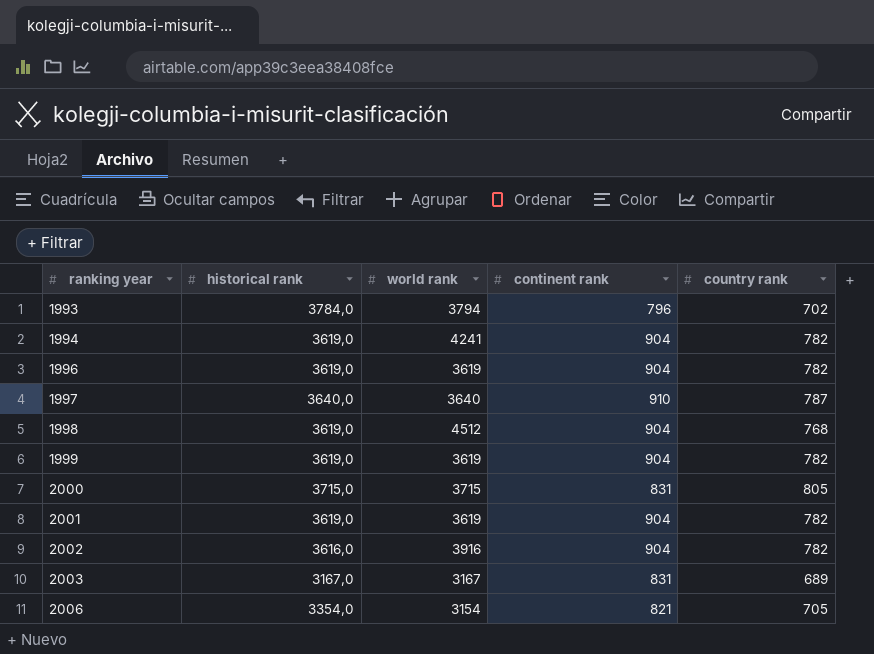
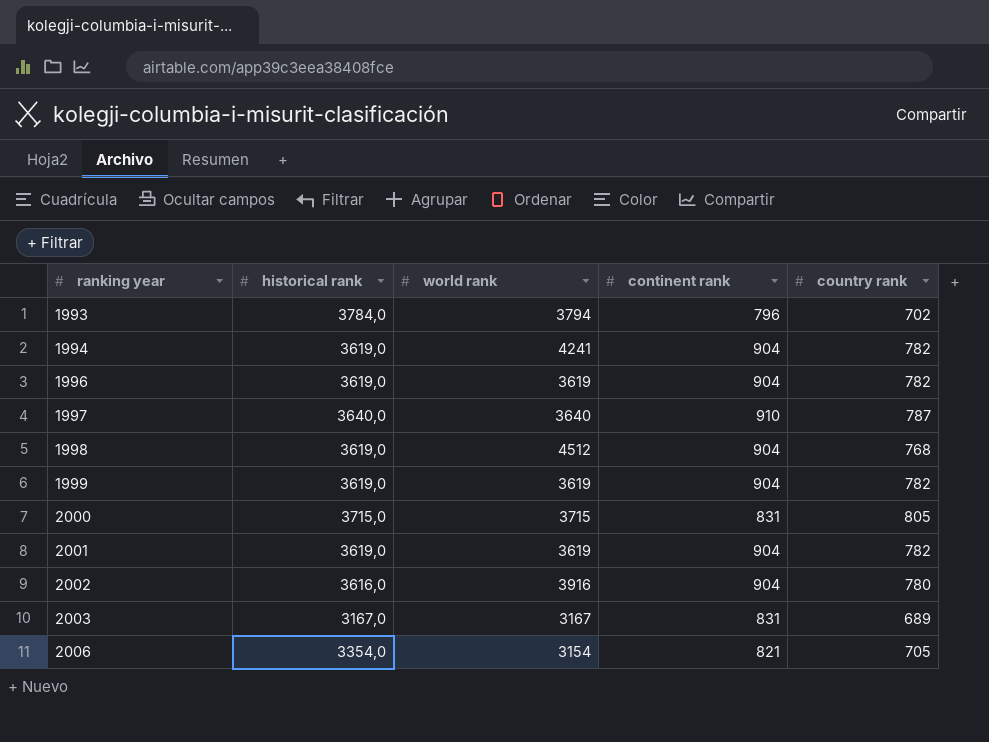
2002 | country rank: 782 -> 780

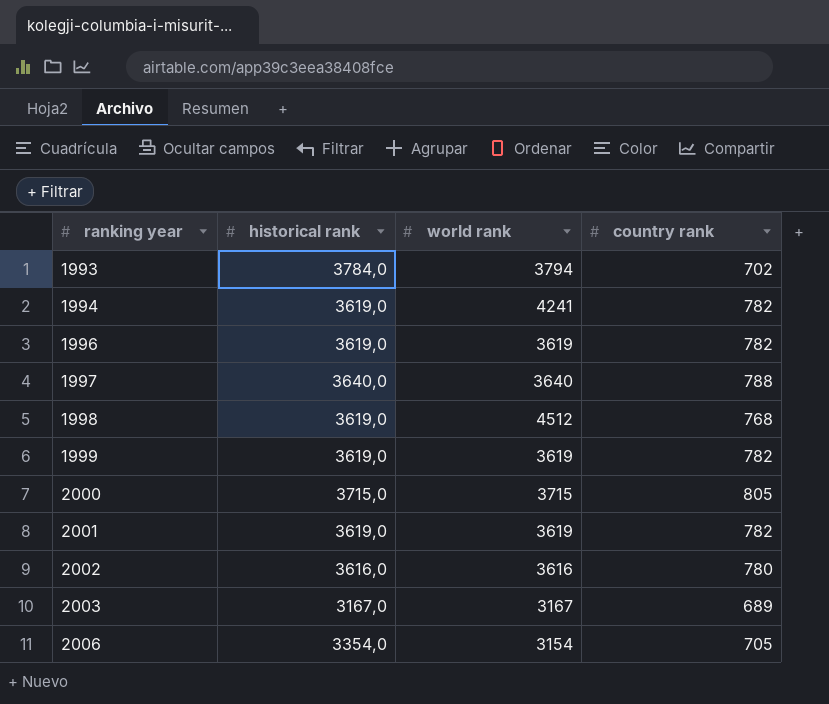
column continent rank | position: 4 -> none
1997 | country rank: 787 -> 788
2002 | world rank: 3916 -> 3616

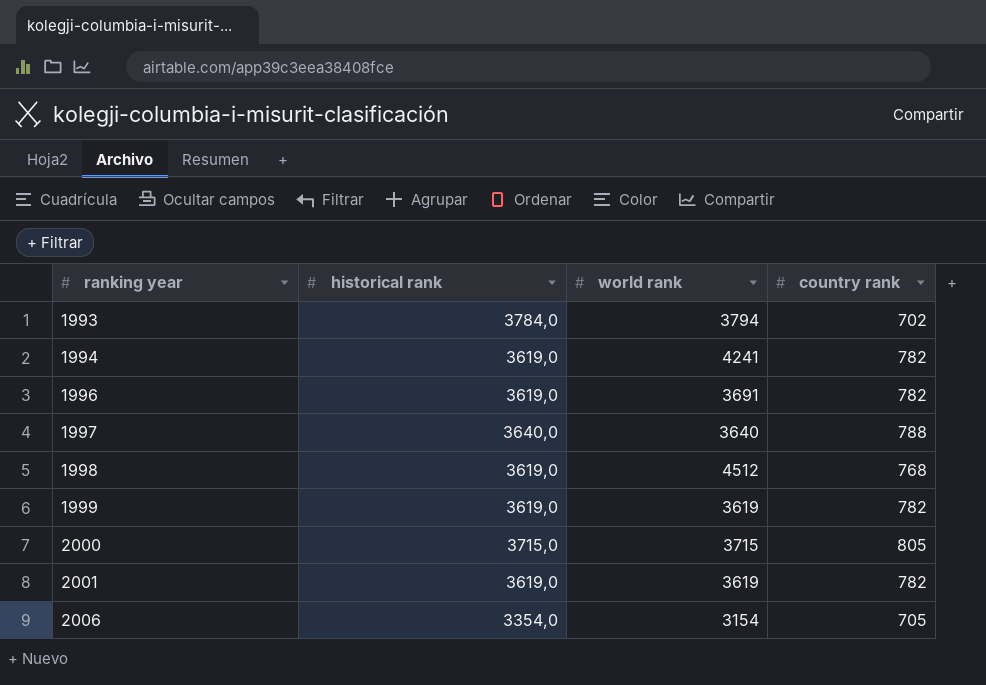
row 2002: 3616,0 | 3616 | 780 -> none
row 2003: 3167,0 | 3167 | 689 -> none
1996 | world rank: 3619 -> 3691

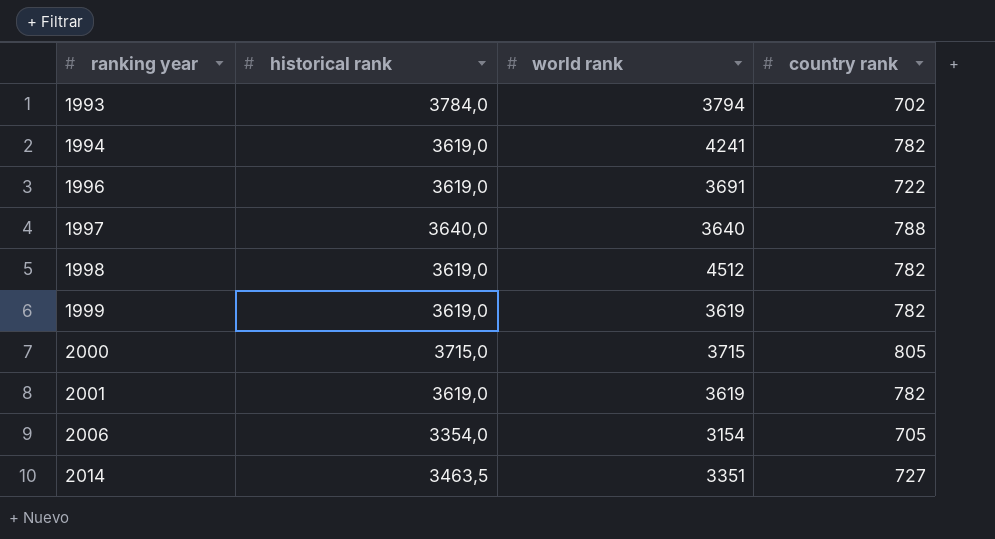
1996 | country rank: 782 -> 722
1998 | country rank: 768 -> 782
row 2014: none -> 3463,5 | 3351 | 727

